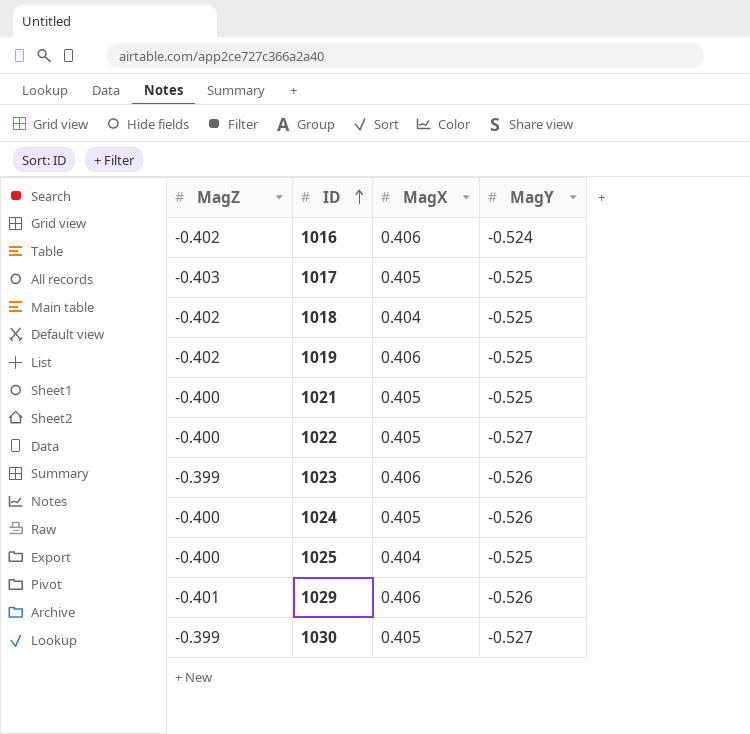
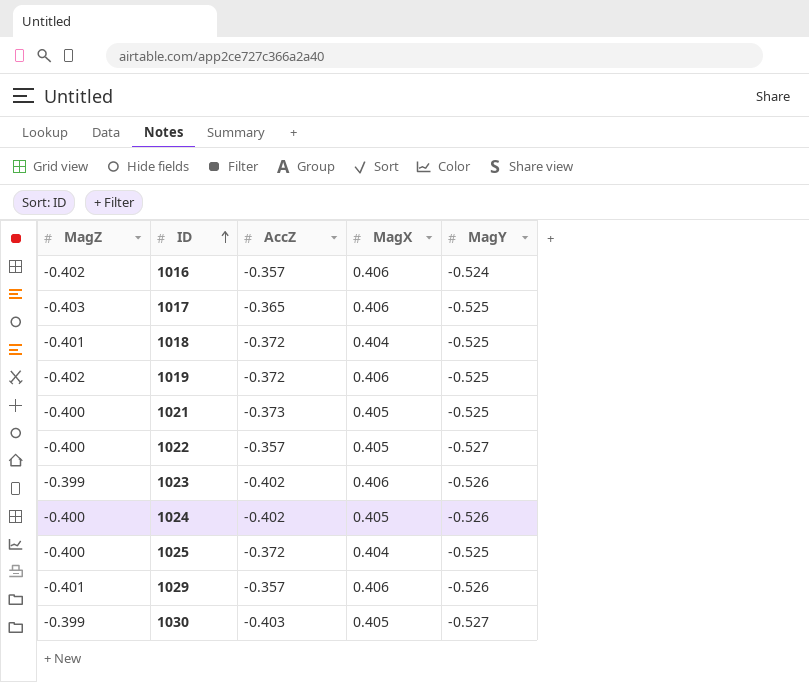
column AccZ | position: none -> 3
1017 | MagX: 0.405 -> 0.406
1018 | MagZ: -0.402 -> -0.401

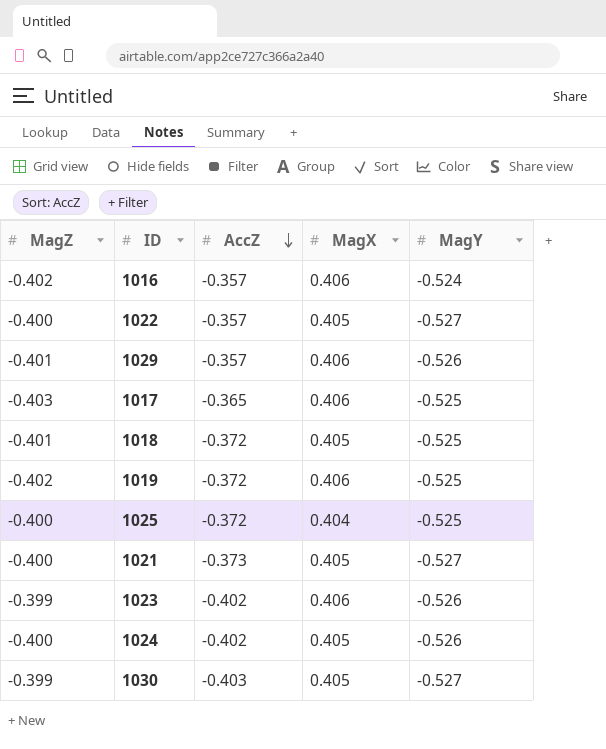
row order: ID ascending -> AccZ descending
1018 | MagX: 0.404 -> 0.405
1021 | MagY: -0.525 -> -0.527

